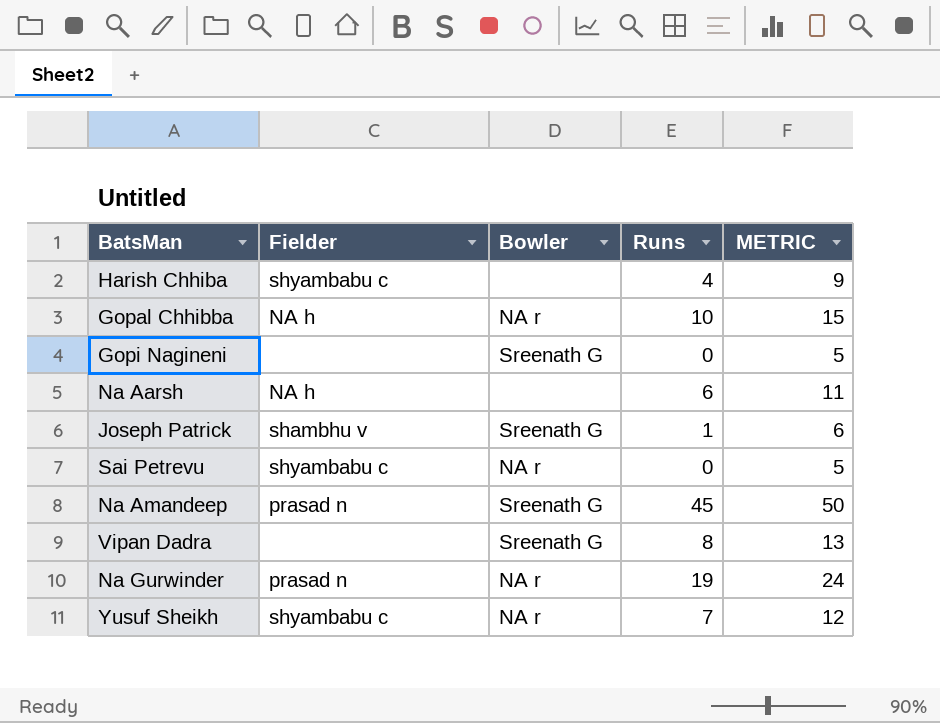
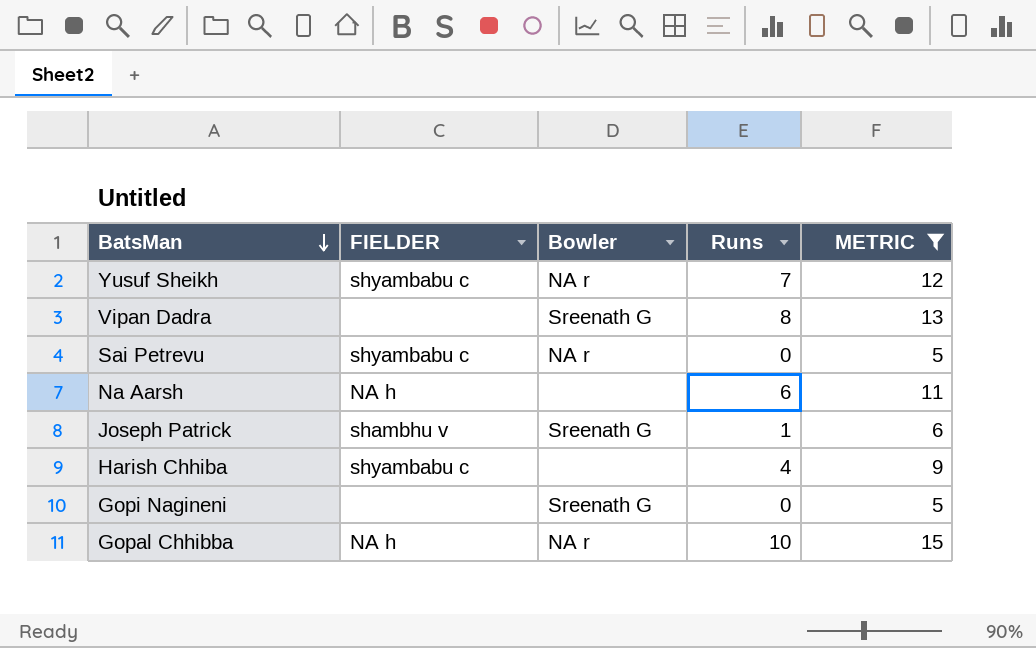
filter: none -> METRIC <= 15
row order: none -> BatsMan descending
column name: Fielder -> FIELDER

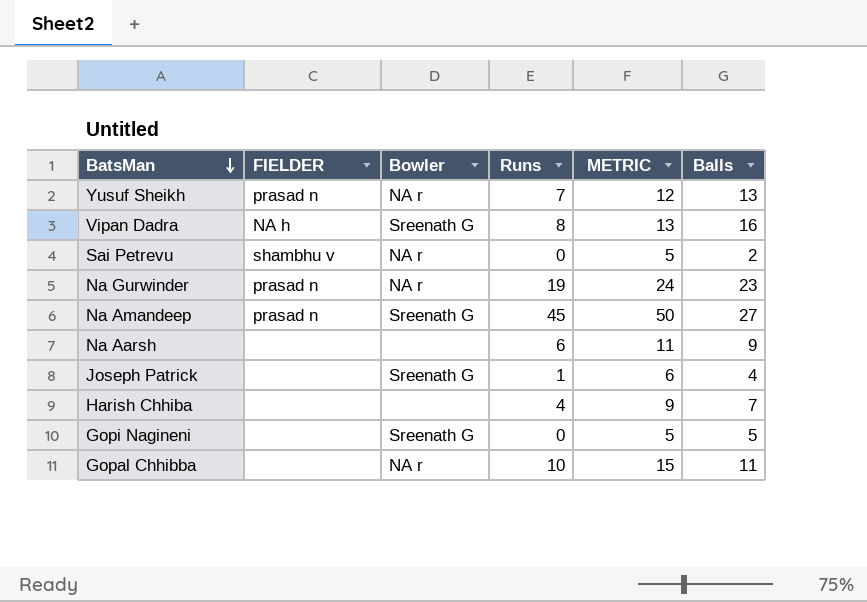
filter: METRIC <= 15 -> none
column Balls | position: none -> 6
Yusuf Sheikh | FIELDER: shyambabu c -> prasad n
Vipan Dadra | FIELDER: none -> NA h
Sai Petrevu | FIELDER: shyambabu c -> shambhu v
Na Aarsh | FIELDER: NA h -> none
Joseph Patrick | FIELDER: shambhu v -> none
Harish Chhiba | FIELDER: shyambabu c -> none
Gopal Chhibba | FIELDER: NA h -> none

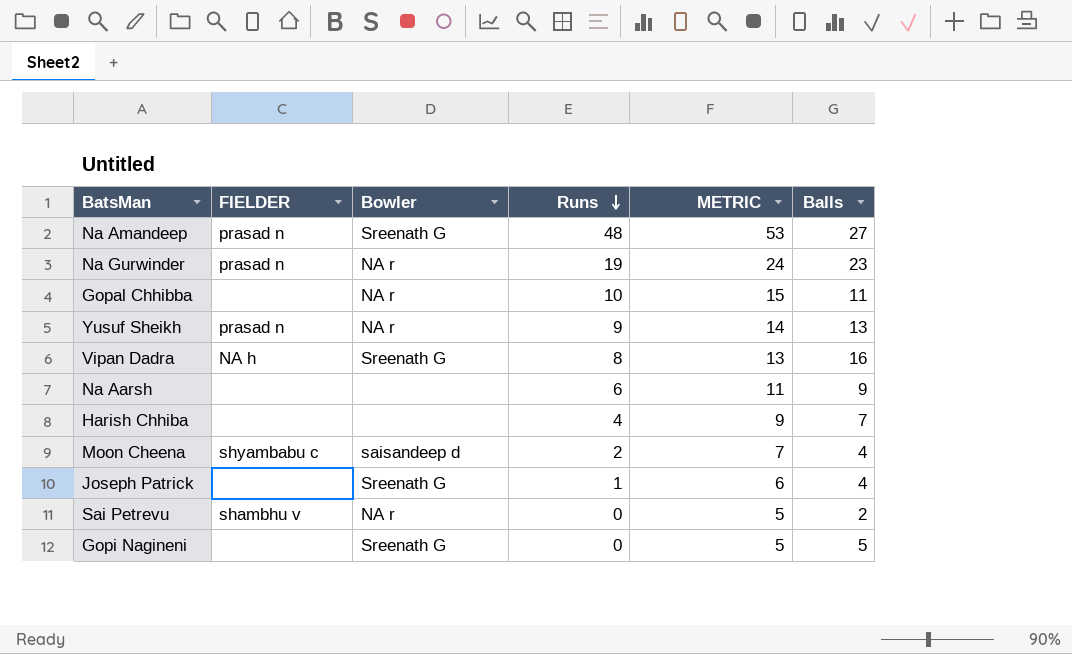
row order: BatsMan descending -> Runs descending
Na Amandeep | Runs: 45 -> 48
Na Amandeep | METRIC: 50 -> 53
Yusuf Sheikh | Runs: 7 -> 9
Yusuf Sheikh | METRIC: 12 -> 14
row Moon Cheena: none -> shyambabu c | saisandeep d | 2 | 7 | 4

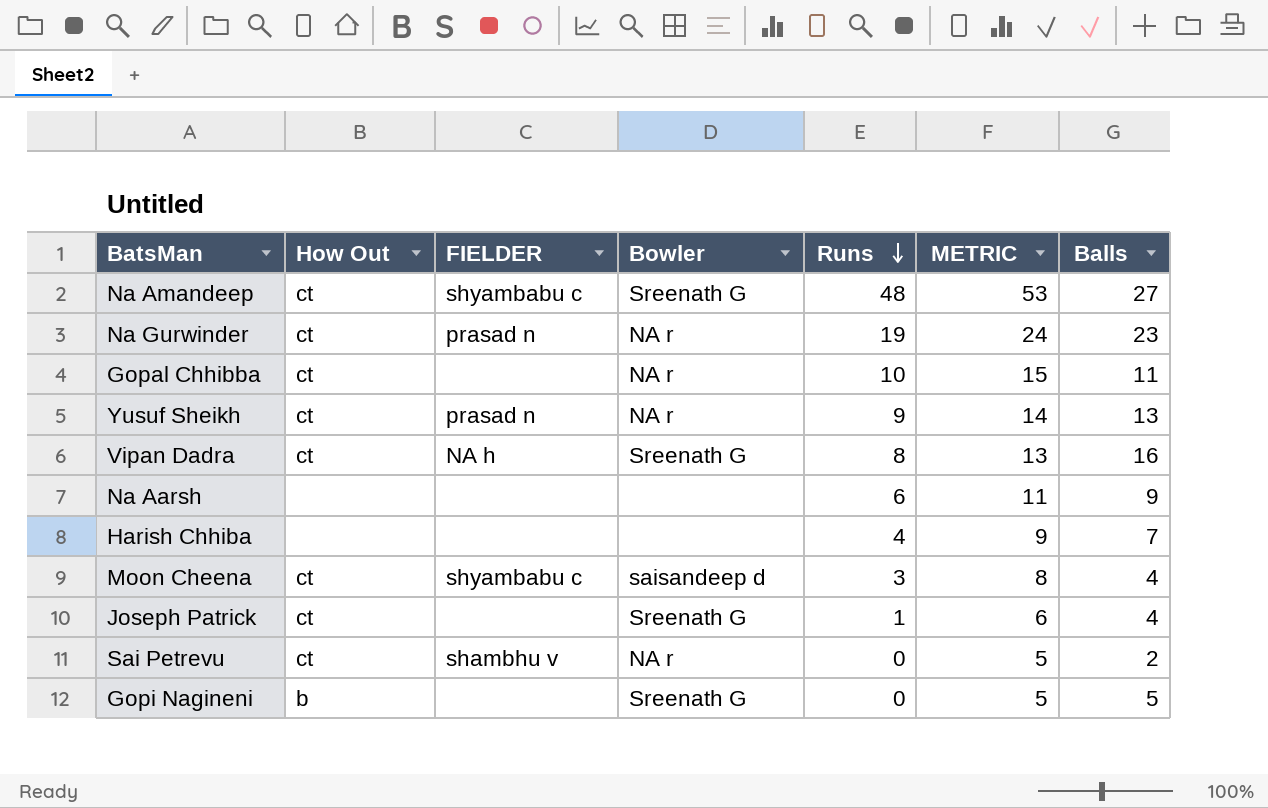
column How Out | position: none -> 2
Na Amandeep | FIELDER: prasad n -> shyambabu c
Moon Cheena | Runs: 2 -> 3
Moon Cheena | METRIC: 7 -> 8

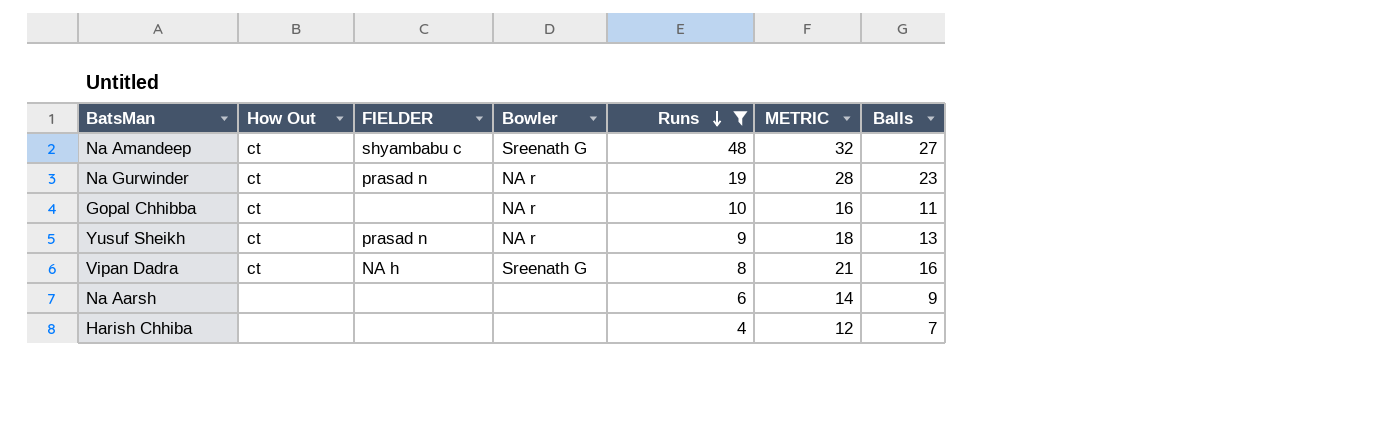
filter: none -> Runs >= 4
column METRIC | formula: [Runs] + 5 -> [Balls] + 5

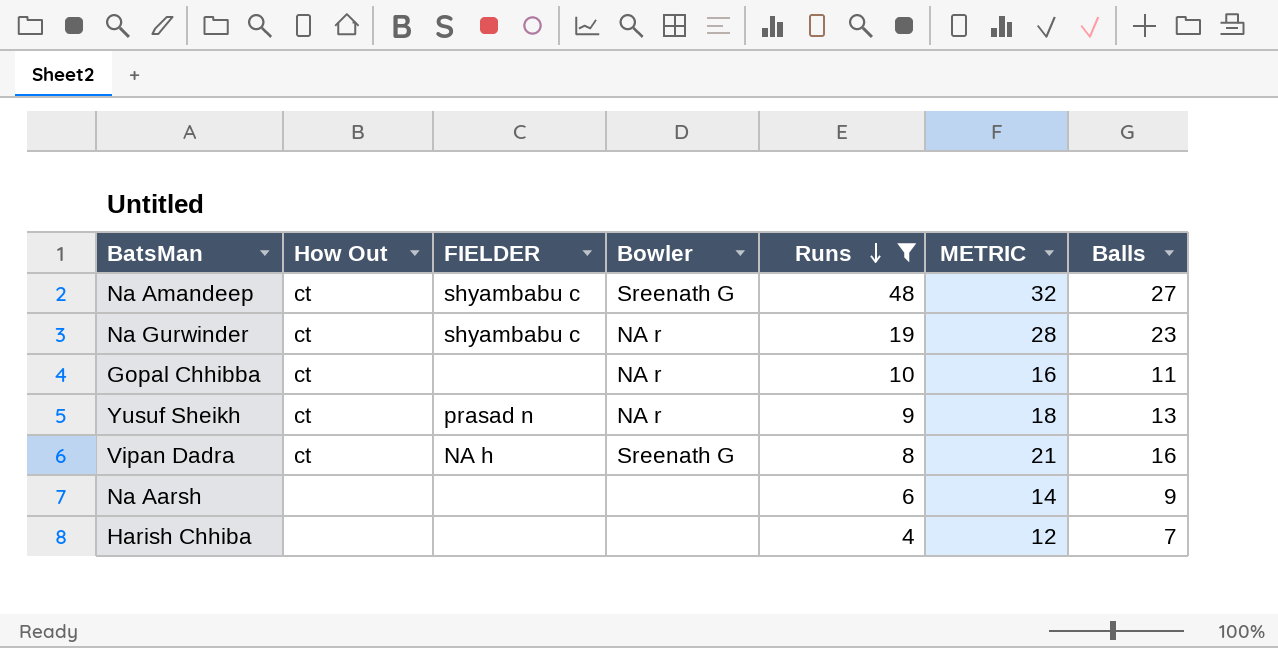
Na Gurwinder | FIELDER: prasad n -> shyambabu c

